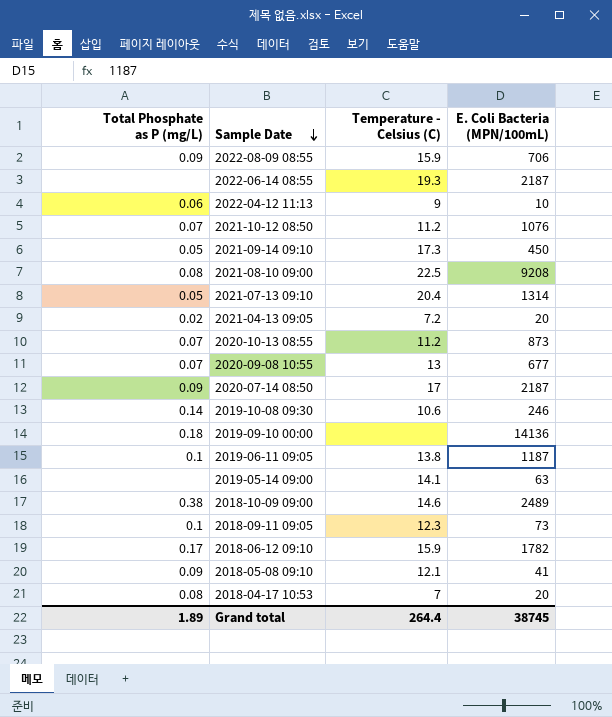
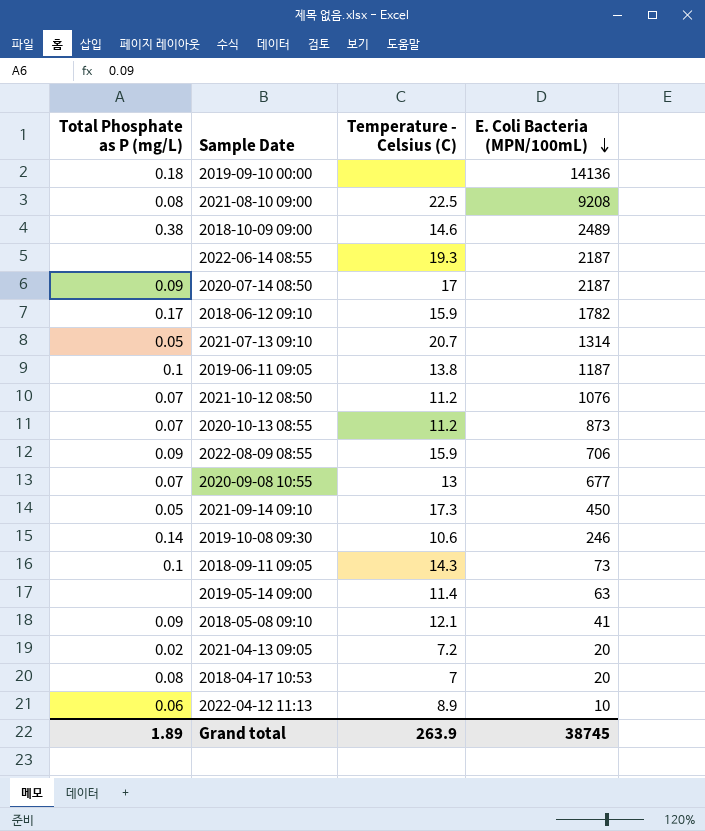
row order: Sample Date descending -> E. Coli Bacteria (MPN/100mL) descending
2021-07-13 09:10 | Temperature - Celsius (C): 20.4 -> 20.7
2018-09-11 09:05 | Temperature - Celsius (C): 12.3 -> 14.3
2019-05-14 09:00 | Temperature - Celsius (C): 14.1 -> 11.4
2022-04-12 11:13 | Temperature - Celsius (C): 9 -> 8.9
Grand total | Temperature - Celsius (C): 264.4 -> 263.9

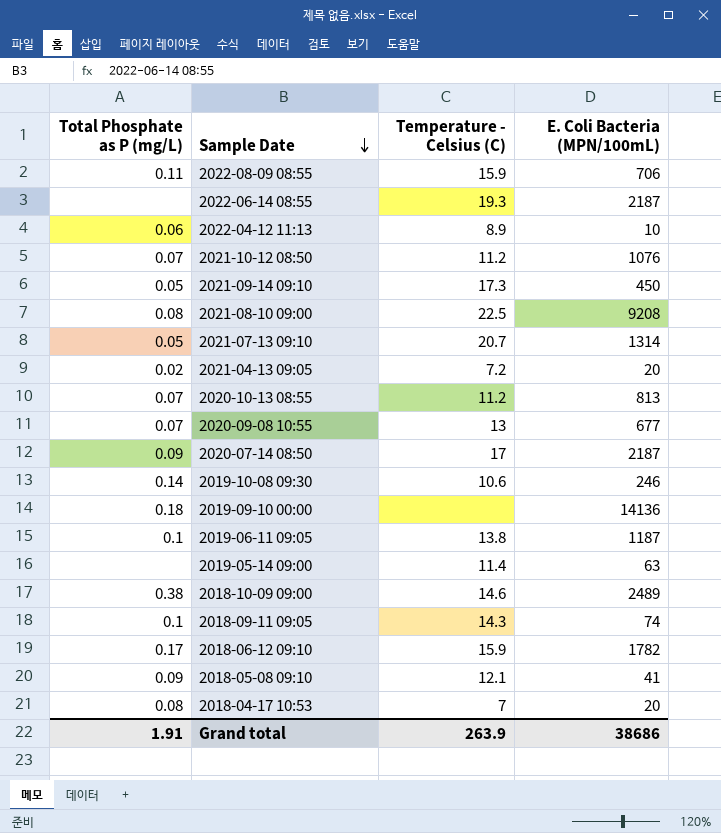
row order: E. Coli Bacteria (MPN/100mL) descending -> Sample Date descending
2022-08-09 08:55 | Total Phosphate as P (mg/L): 0.09 -> 0.11
2020-10-13 08:55 | E. Coli Bacteria (MPN/100mL): 873 -> 813
2018-09-11 09:05 | E. Coli Bacteria (MPN/100mL): 73 -> 74
Grand total | Total Phosphate as P (mg/L): 1.89 -> 1.91
Grand total | E. Coli Bacteria (MPN/100mL): 38745 -> 38686

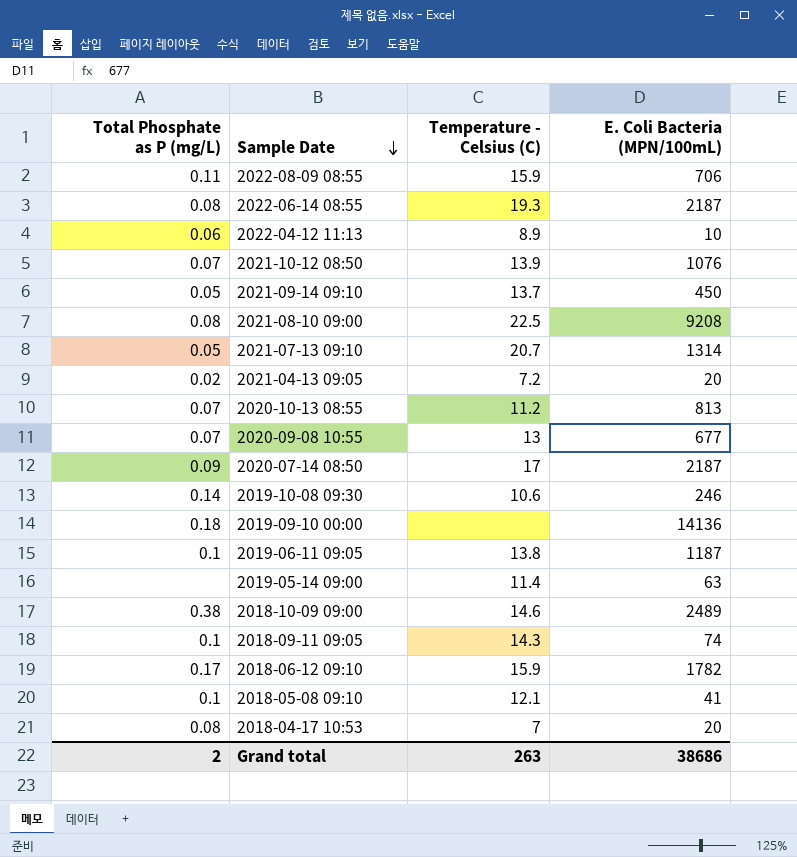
2022-06-14 08:55 | Total Phosphate as P (mg/L): none -> 0.08
2021-10-12 08:50 | Temperature - Celsius (C): 11.2 -> 13.9
2021-09-14 09:10 | Temperature - Celsius (C): 17.3 -> 13.7
2018-05-08 09:10 | Total Phosphate as P (mg/L): 0.09 -> 0.1
Grand total | Total Phosphate as P (mg/L): 1.91 -> 2
Grand total | Temperature - Celsius (C): 263.9 -> 263

